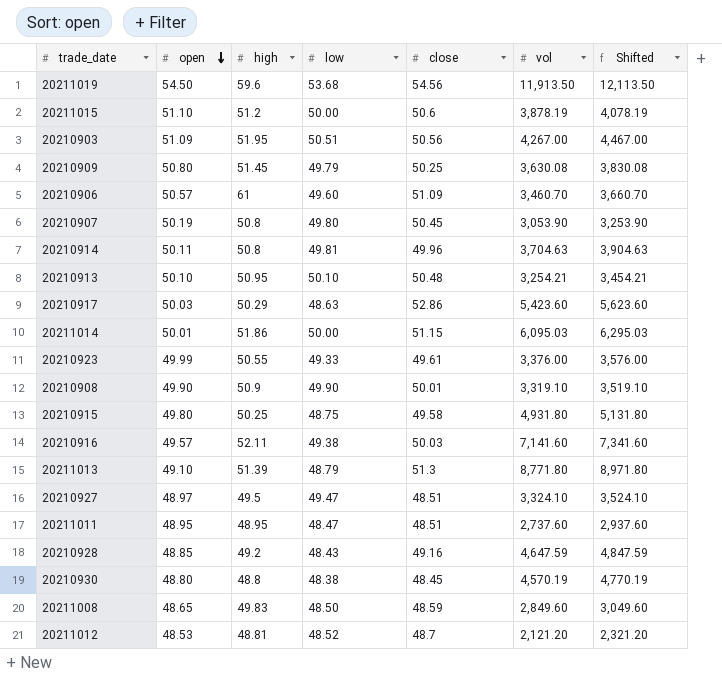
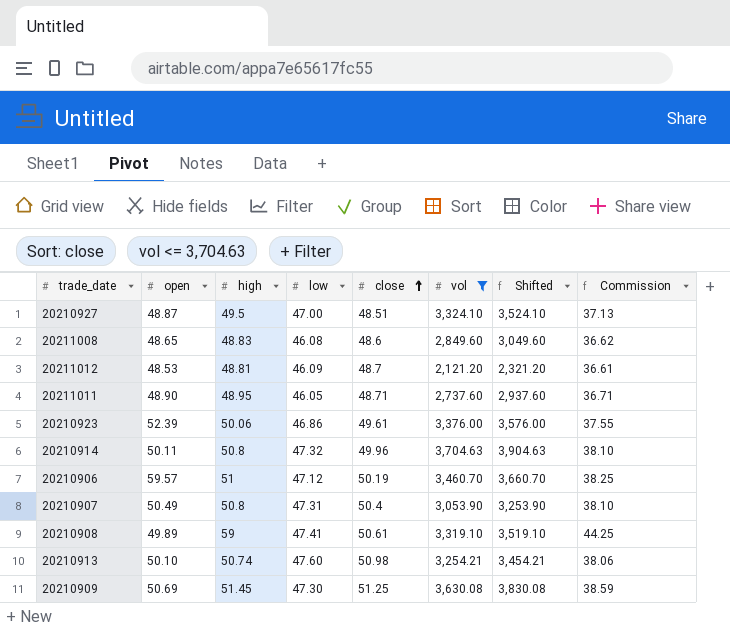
filter: none -> vol <= 3,704.63
row order: open descending -> close ascending
column Commission | formula: none -> [high] * 0.75
20210927 | open: 48.97 -> 48.87
20210927 | low: 49.47 -> 47.00
20211008 | high: 49.83 -> 48.83
20211008 | low: 48.50 -> 46.08
20211008 | close: 48.59 -> 48.6
20211012 | low: 48.52 -> 46.09
20211011 | open: 48.95 -> 48.90
20211011 | low: 48.47 -> 46.05
20211011 | close: 48.51 -> 48.71
20210923 | open: 49.99 -> 52.39
20210923 | high: 50.55 -> 50.06
20210923 | low: 49.33 -> 46.86
20210914 | low: 49.81 -> 47.32
20210906 | open: 50.57 -> 59.57
20210906 | high: 61 -> 51
20210906 | low: 49.60 -> 47.12
20210906 | close: 51.09 -> 50.19
20210907 | open: 50.19 -> 50.49
20210907 | low: 49.80 -> 47.31
20210907 | close: 50.45 -> 50.4
20210908 | open: 49.90 -> 49.89
20210908 | high: 50.9 -> 59
20210908 | low: 49.90 -> 47.41
20210908 | close: 50.01 -> 50.61
20210913 | high: 50.95 -> 50.74
20210913 | low: 50.10 -> 47.60
20210913 | close: 50.48 -> 50.98
20210909 | open: 50.80 -> 50.69
20210909 | low: 49.79 -> 47.30
20210909 | close: 50.25 -> 51.25

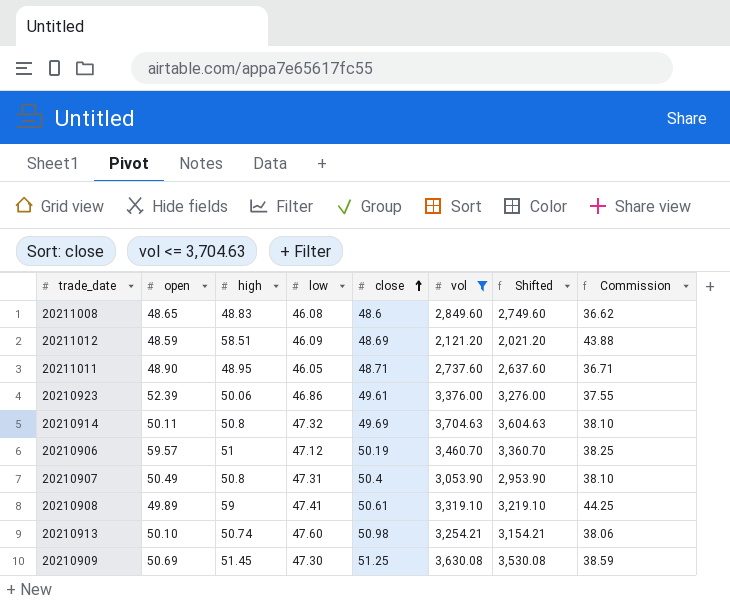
column Shifted | formula: [vol] + 200 -> [vol] - 100
row 20210927: 48.87 | 49.5 | 47.00 | 48.51 | 3,324.10 | 3,524.10 | 37.13 -> none
20211012 | open: 48.53 -> 48.59
20211012 | high: 48.81 -> 58.51
20211012 | close: 48.7 -> 48.69
20211012 | Commission: 36.61 -> 43.88
20210914 | close: 49.96 -> 49.69

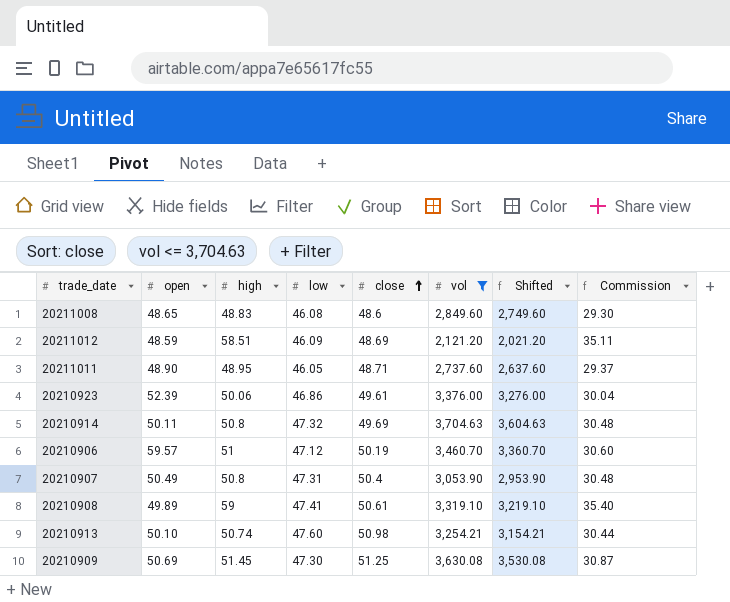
column Commission | formula: [high] * 0.75 -> [high] * 0.6

